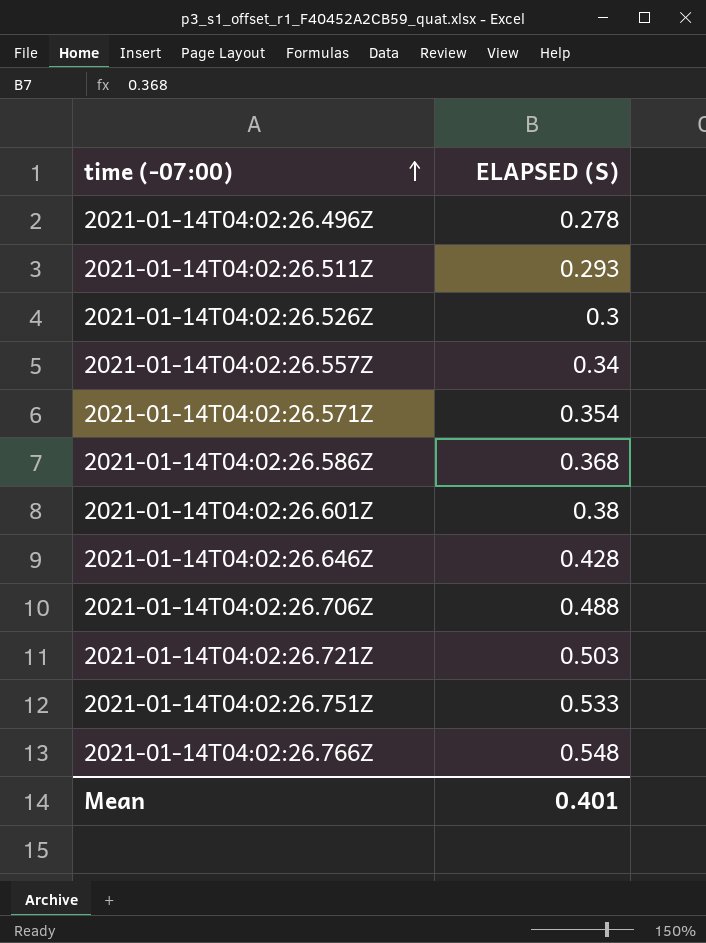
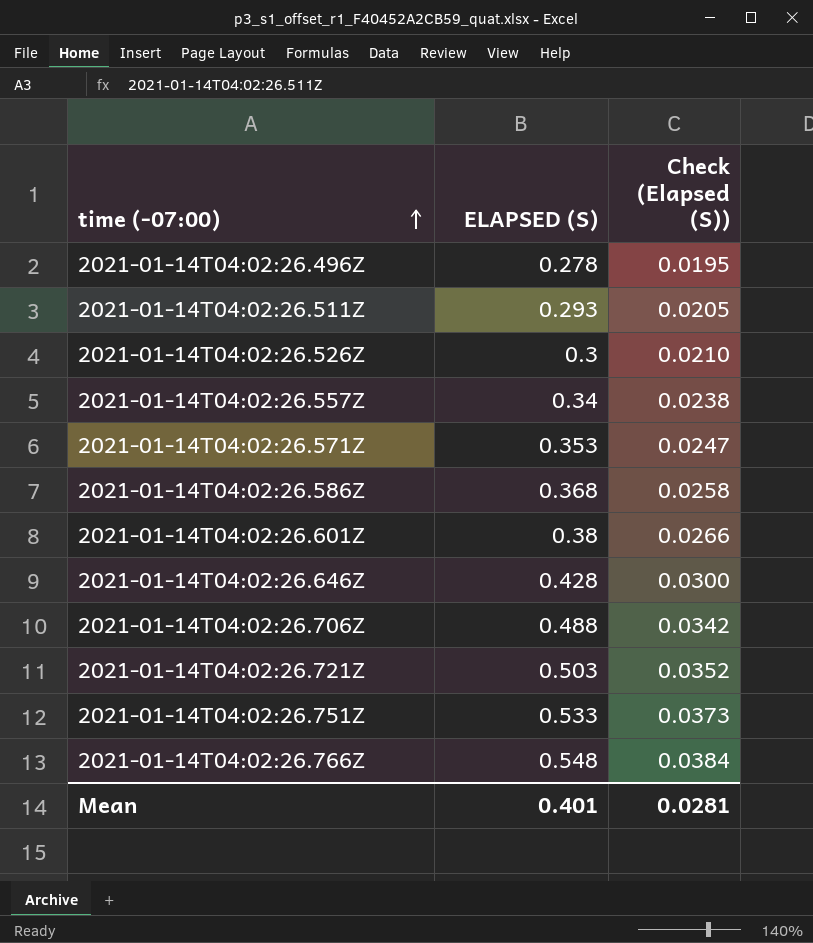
column Check (Elapsed (S)) | formula: none -> [ELAPSED (S)] * 0.07
2021-01-14T04:02:26.571Z | ELAPSED (S): 0.354 -> 0.353

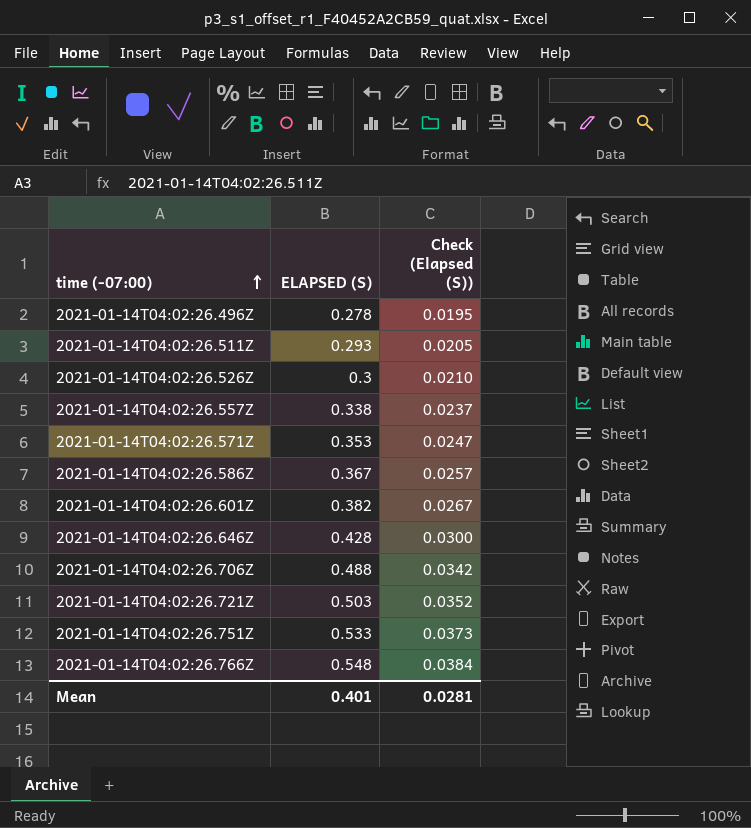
2021-01-14T04:02:26.557Z | ELAPSED (S): 0.34 -> 0.338
2021-01-14T04:02:26.557Z | Check (Elapsed (S)): 0.0238 -> 0.0237
2021-01-14T04:02:26.586Z | ELAPSED (S): 0.368 -> 0.367
2021-01-14T04:02:26.586Z | Check (Elapsed (S)): 0.0258 -> 0.0257
2021-01-14T04:02:26.601Z | ELAPSED (S): 0.38 -> 0.382
2021-01-14T04:02:26.601Z | Check (Elapsed (S)): 0.0266 -> 0.0267

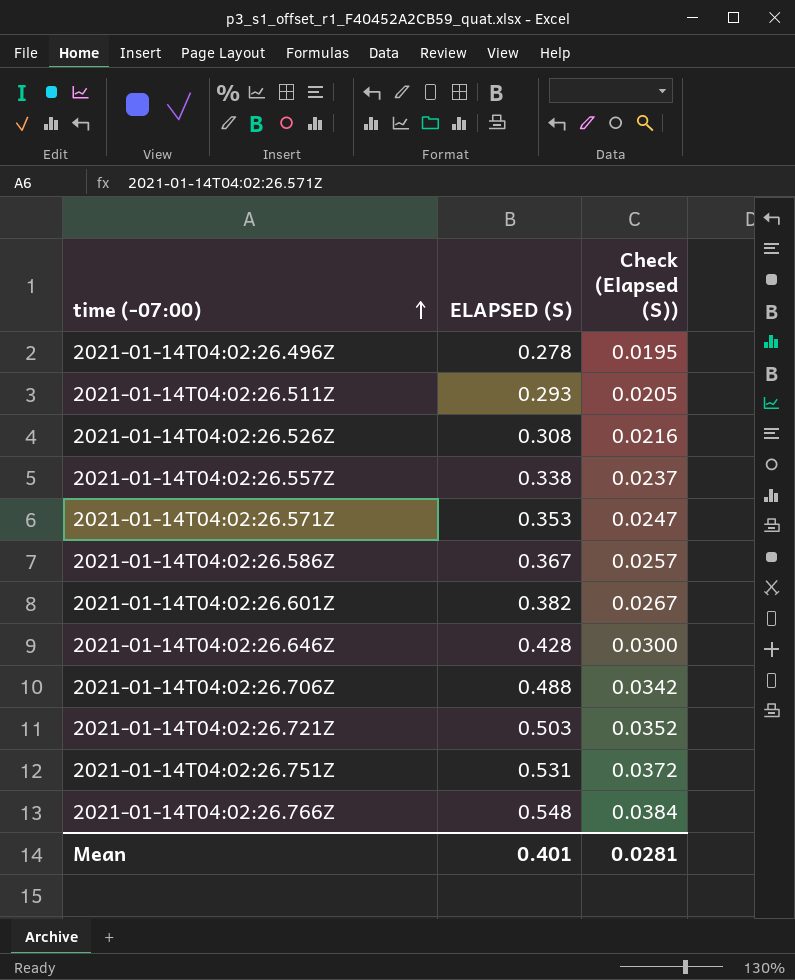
2021-01-14T04:02:26.526Z | ELAPSED (S): 0.3 -> 0.308
2021-01-14T04:02:26.526Z | Check (Elapsed (S)): 0.0210 -> 0.0216
2021-01-14T04:02:26.751Z | ELAPSED (S): 0.533 -> 0.531
2021-01-14T04:02:26.751Z | Check (Elapsed (S)): 0.0373 -> 0.0372

